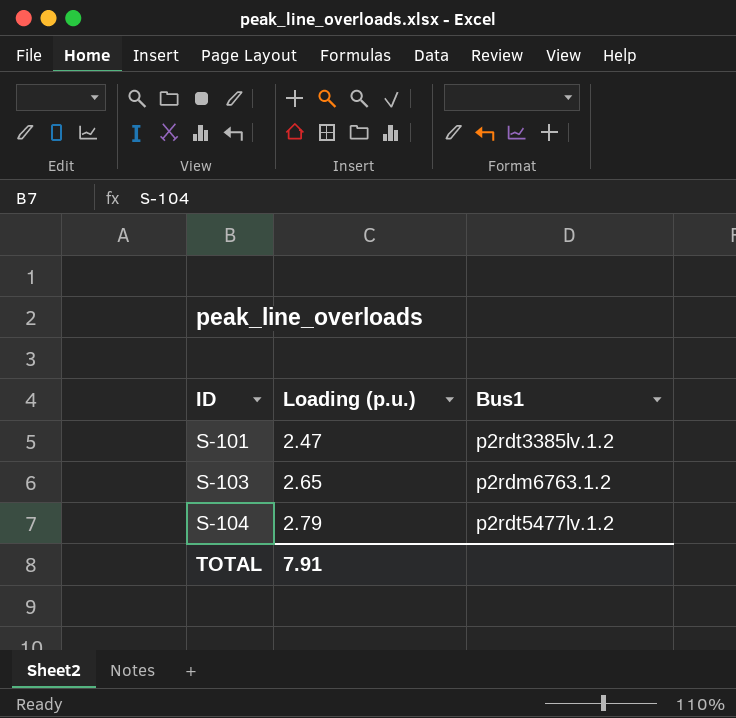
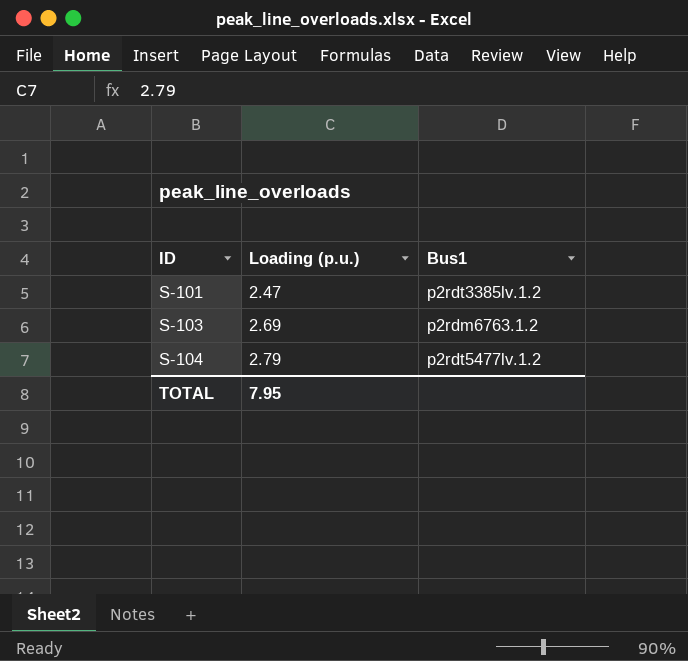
S-103 | Loading (p.u.): 2.65 -> 2.69
TOTAL | Loading (p.u.): 7.91 -> 7.95

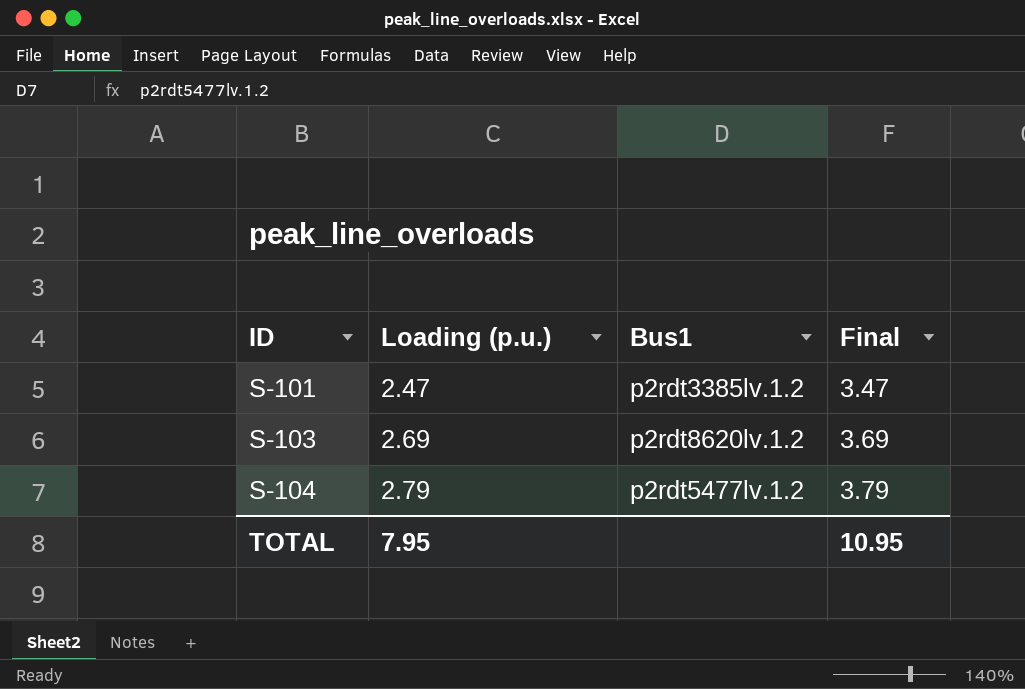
column Final | formula: none -> [Loading (p.u.)] + 1
S-103 | Bus1: p2rdm6763.1.2 -> p2rdt8620lv.1.2

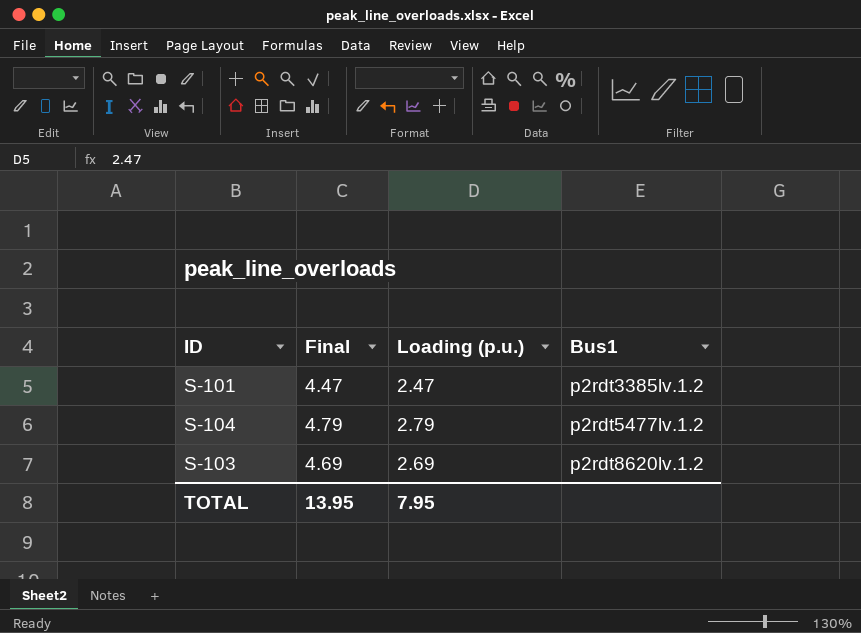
row order: ID ascending -> Bus1 ascending
column Final | formula: [Loading (p.u.)] + 1 -> [Loading (p.u.)] + 2
column Final | position: 4 -> 2
TOTAL | Final: 10.95 -> 13.95

